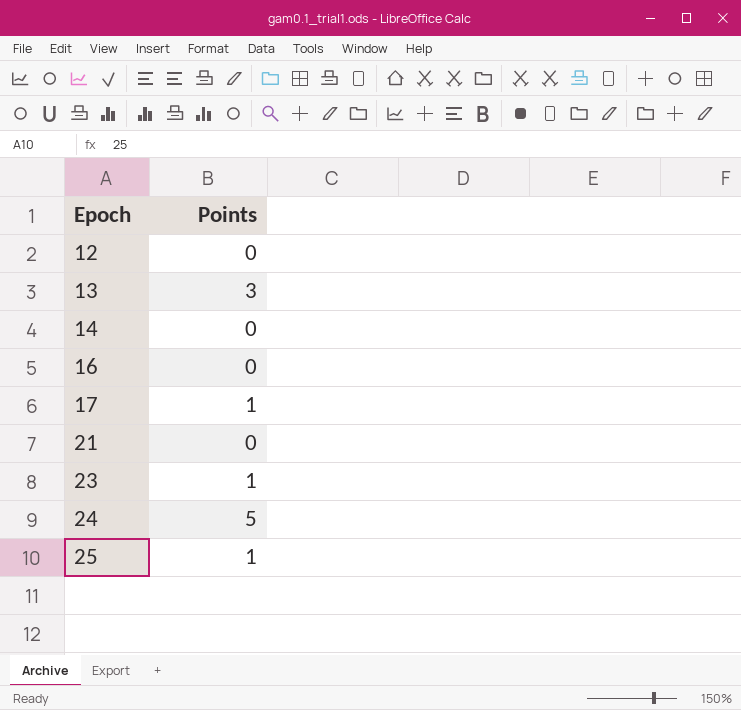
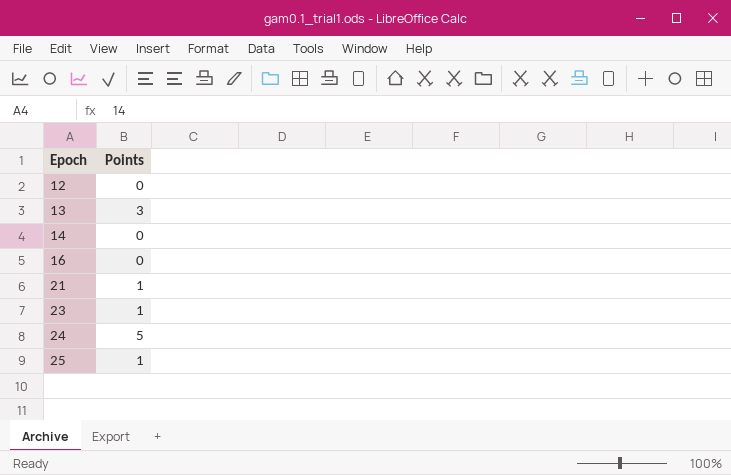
row 17: 1 -> none
21 | Points: 0 -> 1

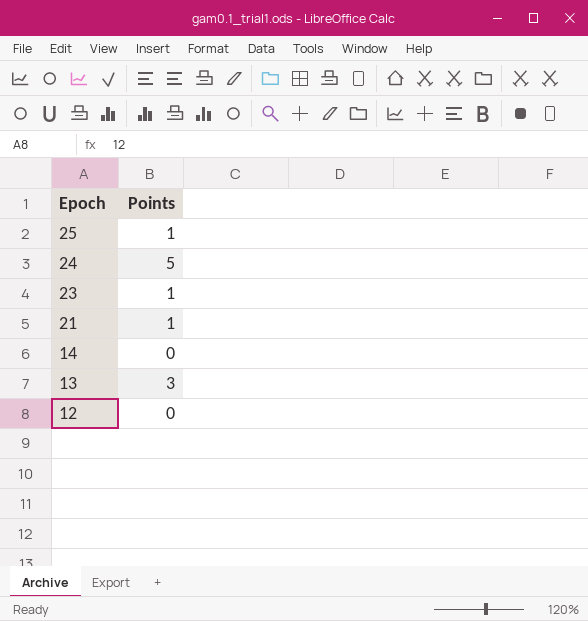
row order: Epoch ascending -> Epoch descending
row 16: 0 -> none

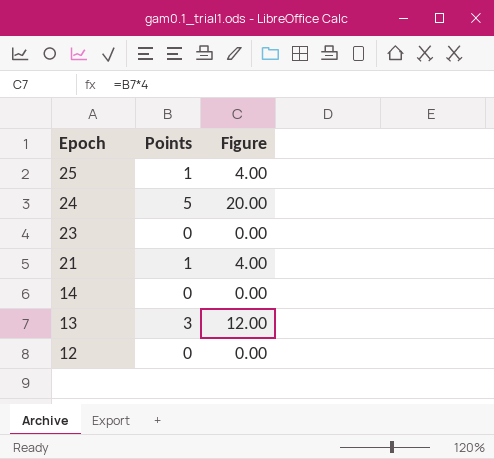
column Figure | formula: none -> [Points] * 4
23 | Points: 1 -> 0

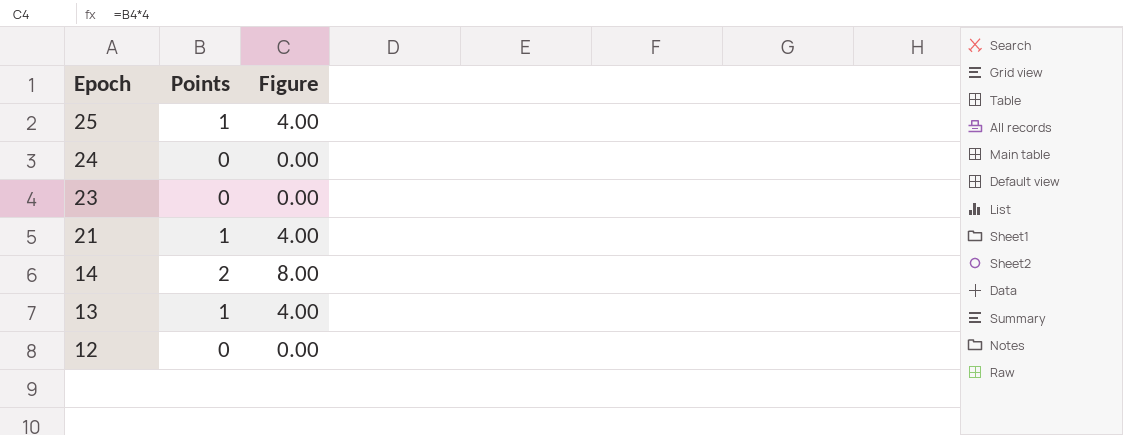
24 | Points: 5 -> 0
24 | Figure: 20.00 -> 0.00
14 | Points: 0 -> 2
14 | Figure: 0.00 -> 8.00
13 | Points: 3 -> 1
13 | Figure: 12.00 -> 4.00

